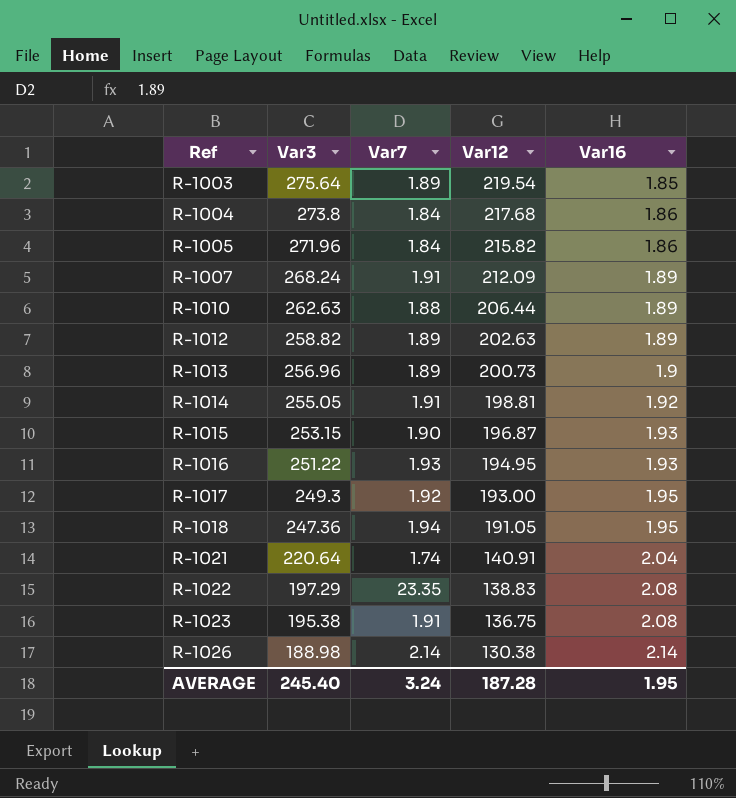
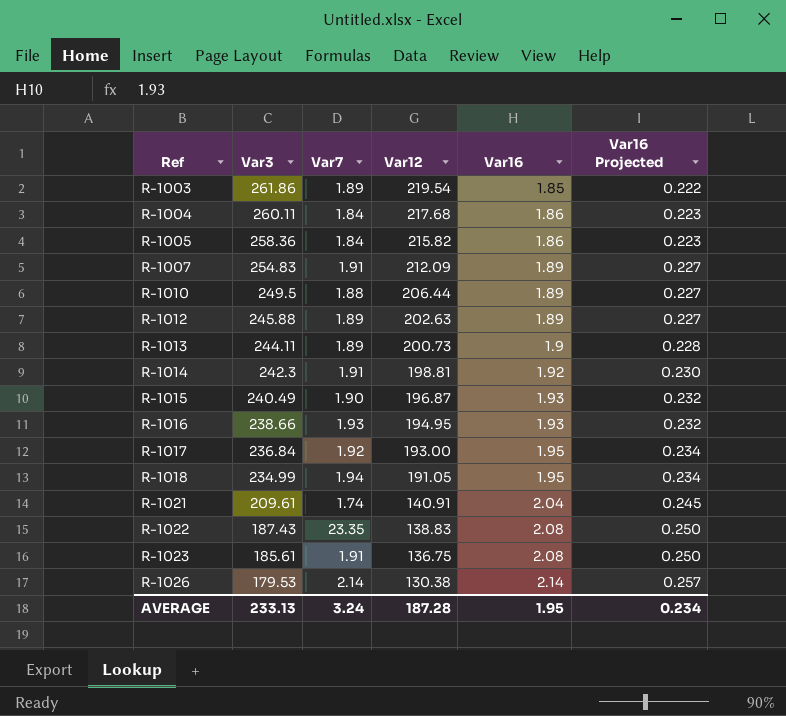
column Var16 Projected | formula: none -> [Var16] * 0.12
R-1003 | Var3: 275.64 -> 261.86
R-1004 | Var3: 273.8 -> 260.11
R-1005 | Var3: 271.96 -> 258.36
R-1007 | Var3: 268.24 -> 254.83
R-1010 | Var3: 262.63 -> 249.5
R-1012 | Var3: 258.82 -> 245.88
R-1013 | Var3: 256.96 -> 244.11
R-1014 | Var3: 255.05 -> 242.3
R-1015 | Var3: 253.15 -> 240.49
R-1016 | Var3: 251.22 -> 238.66
R-1017 | Var3: 249.3 -> 236.84
R-1018 | Var3: 247.36 -> 234.99
R-1021 | Var3: 220.64 -> 209.61
R-1022 | Var3: 197.29 -> 187.43
R-1023 | Var3: 195.38 -> 185.61
R-1026 | Var3: 188.98 -> 179.53
AVERAGE | Var3: 245.40 -> 233.13

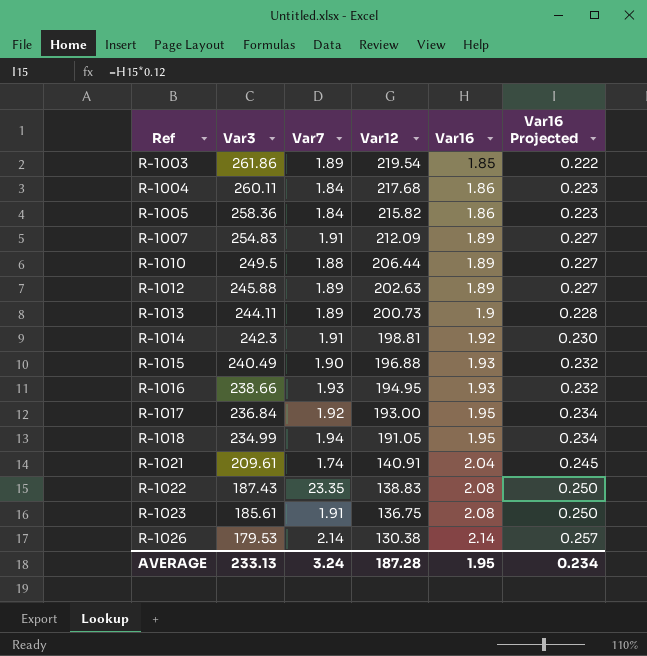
R-1015 | Var12: 196.87 -> 196.88

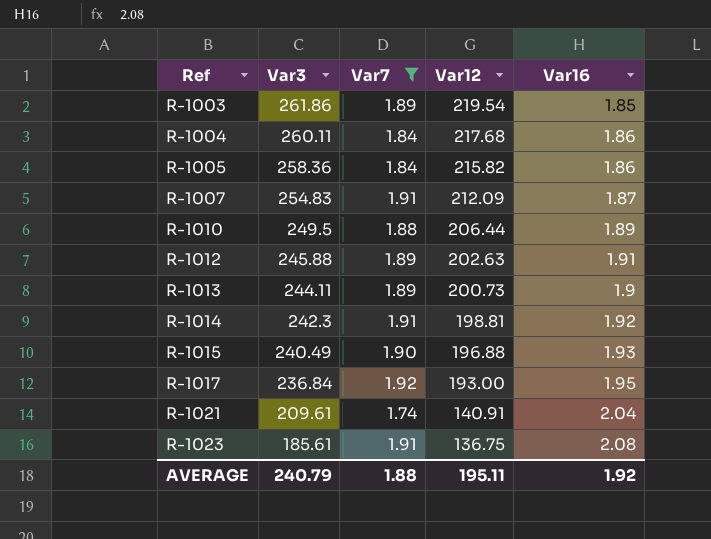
filter: none -> Var7 <= 1.92
column Var16 Projected | formula: [Var16] * 0.12 -> none
R-1007 | Var16: 1.89 -> 1.87
R-1012 | Var16: 1.89 -> 1.91
AVERAGE | Var3: 233.13 -> 240.79
AVERAGE | Var7: 3.24 -> 1.88
AVERAGE | Var12: 187.28 -> 195.11
AVERAGE | Var16: 1.95 -> 1.92

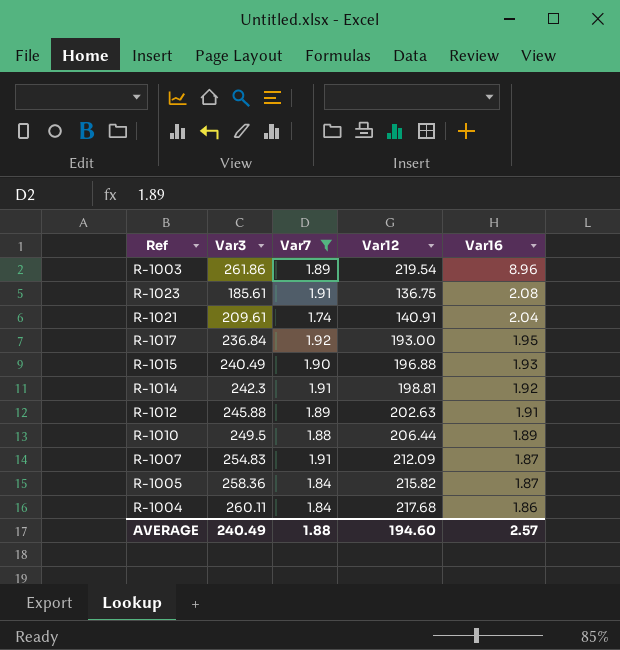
row order: Ref ascending -> Var16 descending
row R-1013: 244.11 | 1.89 | 200.73 | 1.9 -> none
R-1003 | Var16: 1.85 -> 8.96
R-1005 | Var16: 1.86 -> 1.87
AVERAGE | Var3: 240.79 -> 240.49
AVERAGE | Var12: 195.11 -> 194.60
AVERAGE | Var16: 1.92 -> 2.57

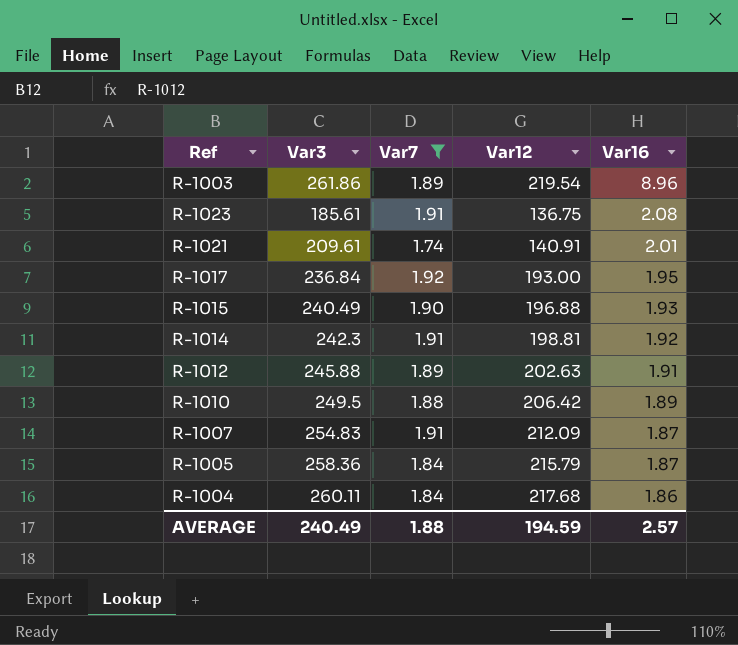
R-1021 | Var16: 2.04 -> 2.01
R-1010 | Var12: 206.44 -> 206.42
R-1005 | Var12: 215.82 -> 215.79
AVERAGE | Var12: 194.60 -> 194.59

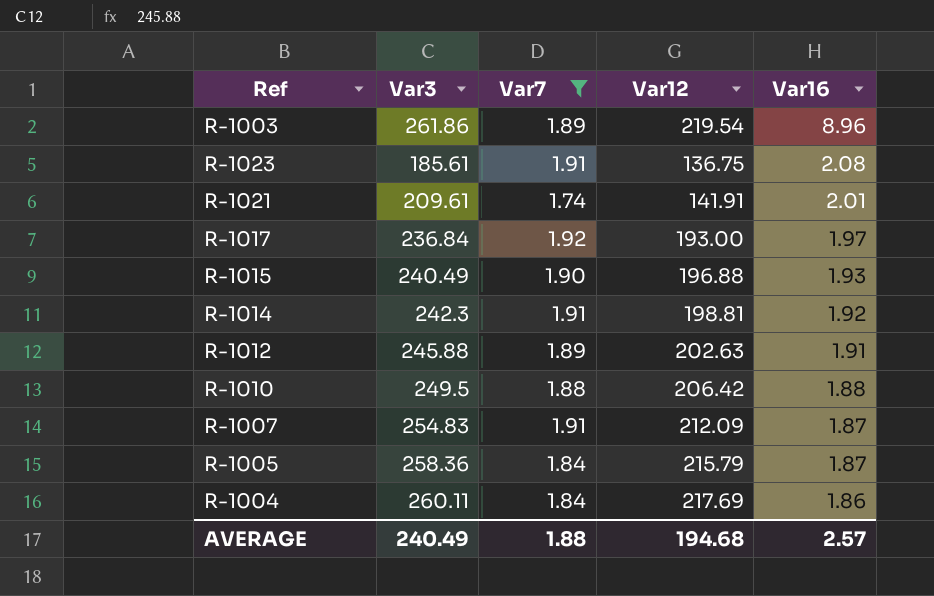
R-1021 | Var12: 140.91 -> 141.91
R-1017 | Var16: 1.95 -> 1.97
R-1010 | Var16: 1.89 -> 1.88
R-1004 | Var12: 217.68 -> 217.69
AVERAGE | Var12: 194.59 -> 194.68

